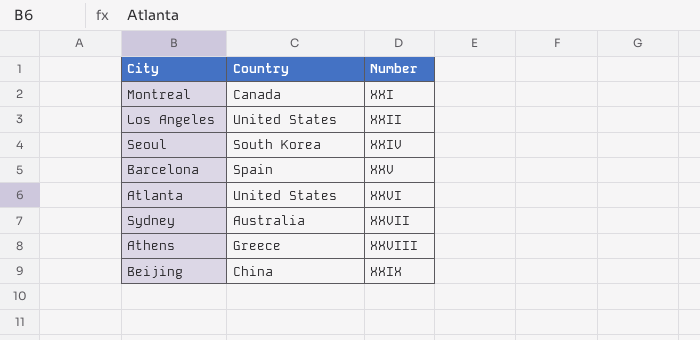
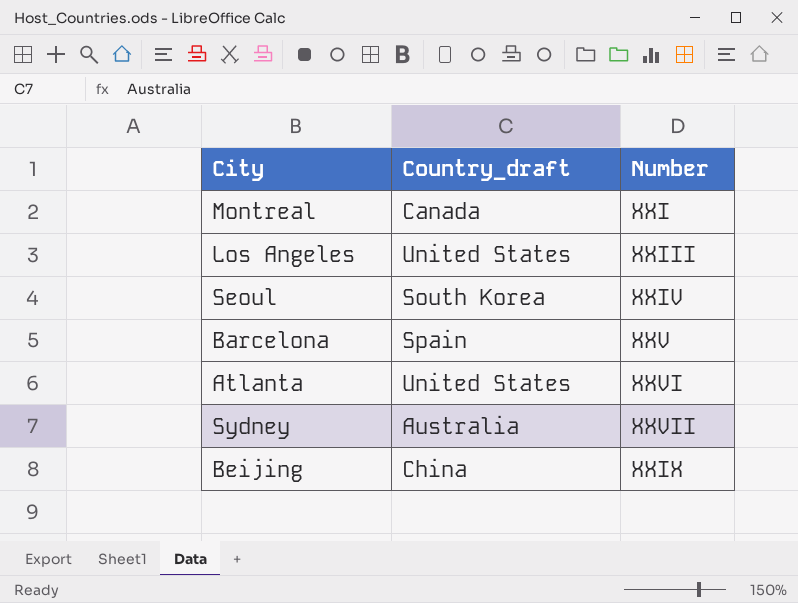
column name: Country -> Country_draft
row Athens: Greece | XXVIII -> none
Los Angeles | Number: XXII -> XXIII

